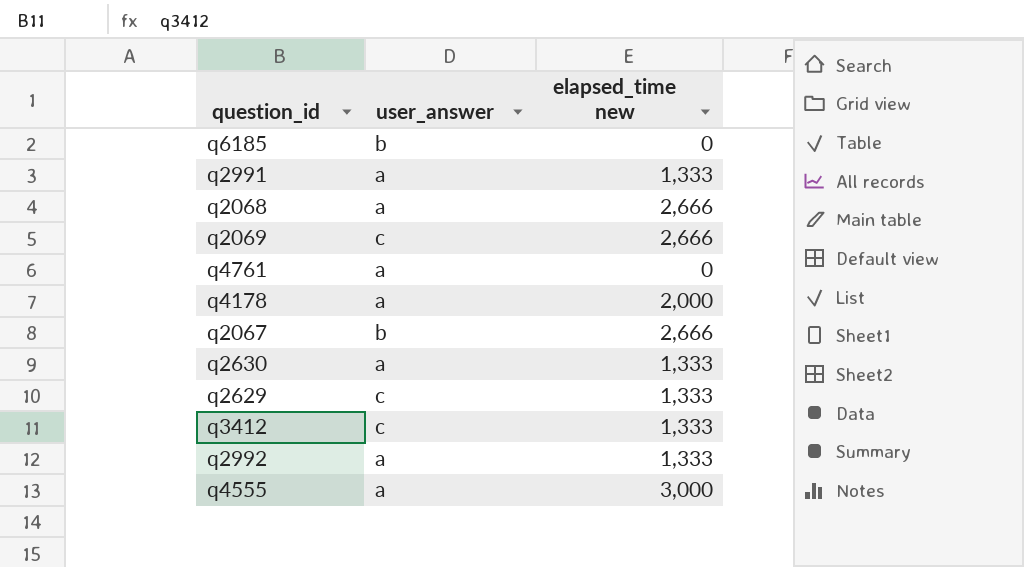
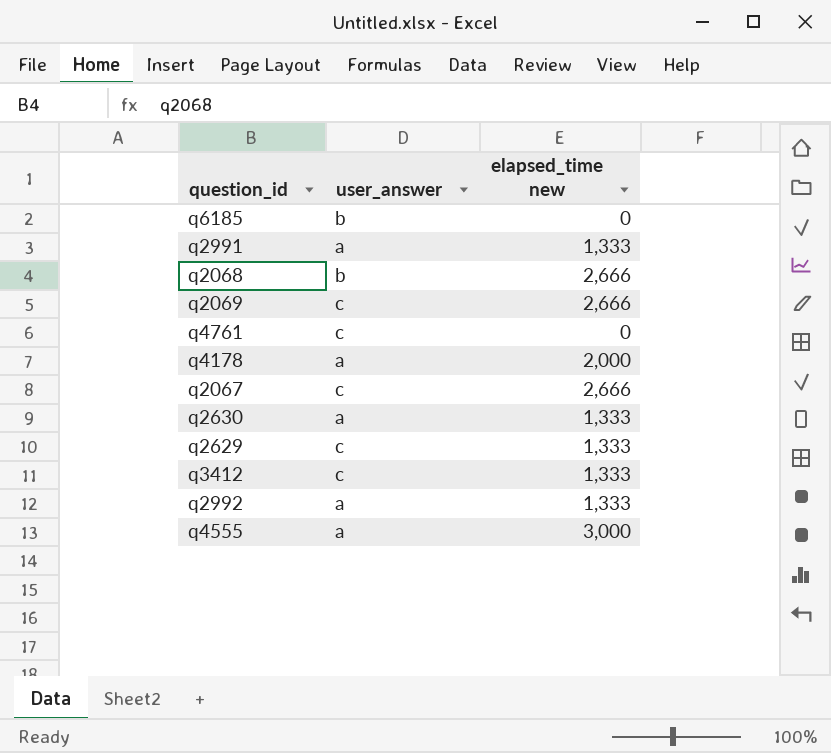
q2068 | user_answer: a -> b
q4761 | user_answer: a -> c
q2067 | user_answer: b -> c

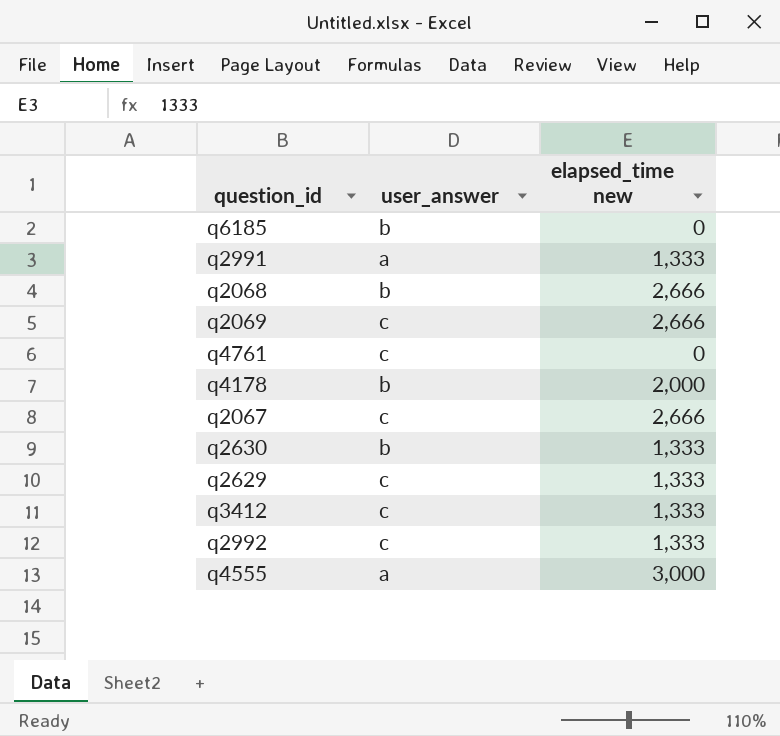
q4178 | user_answer: a -> b
q2630 | user_answer: a -> b
q2992 | user_answer: a -> c

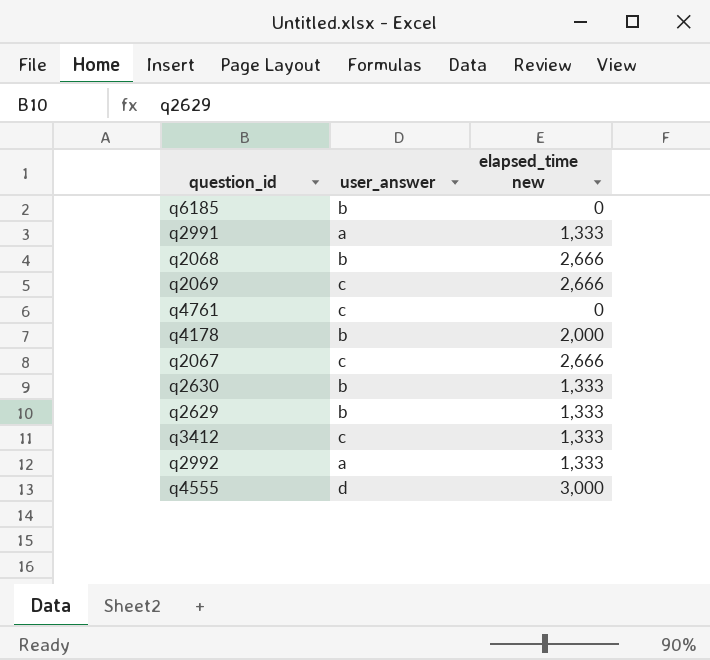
q2629 | user_answer: c -> b
q2992 | user_answer: c -> a
q4555 | user_answer: a -> d

